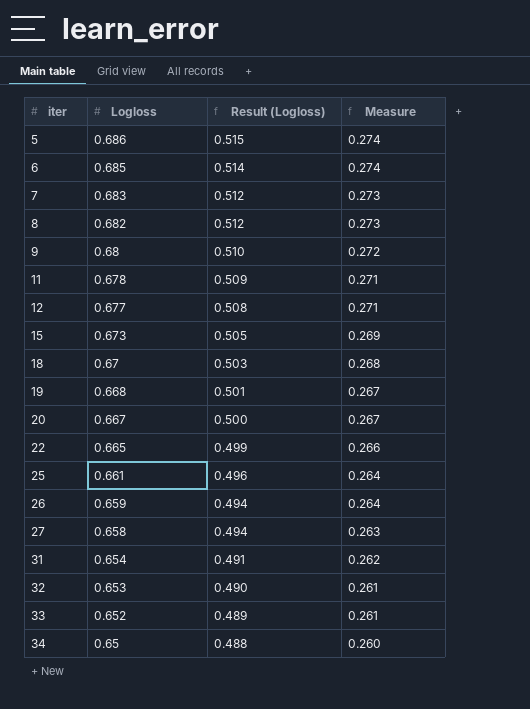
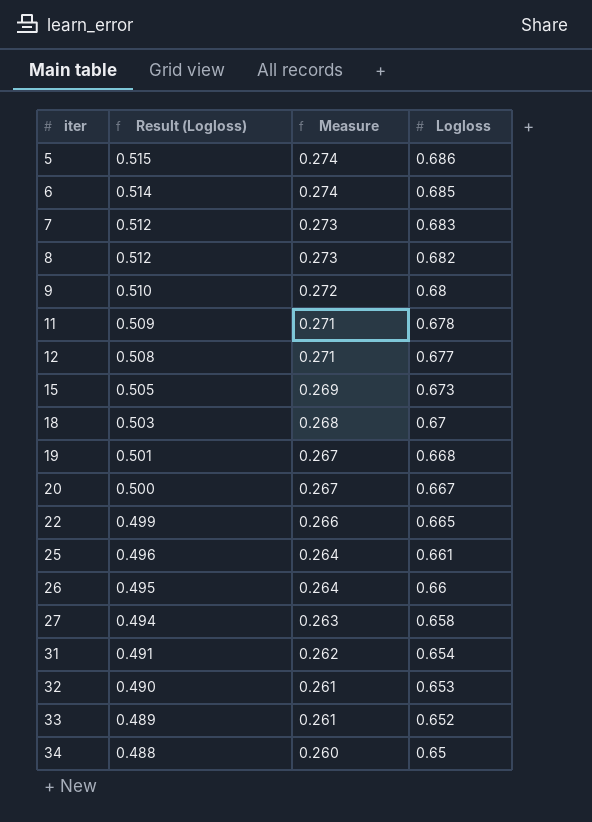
column Logloss | position: 2 -> 4
26 | Result (Logloss): 0.494 -> 0.495
26 | Logloss: 0.659 -> 0.66

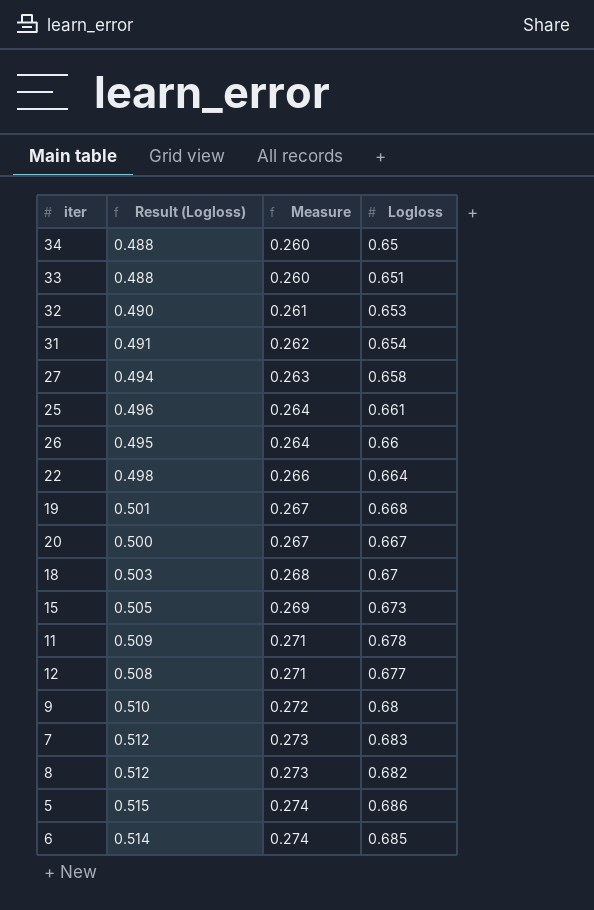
row order: iter ascending -> Measure ascending
33 | Result (Logloss): 0.489 -> 0.488
33 | Measure: 0.261 -> 0.260
33 | Logloss: 0.652 -> 0.651
22 | Result (Logloss): 0.499 -> 0.498
22 | Logloss: 0.665 -> 0.664

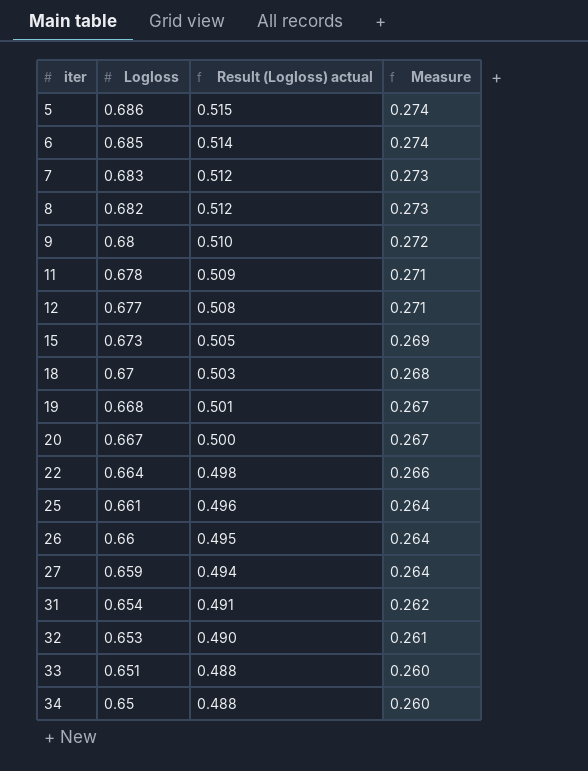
row order: Measure ascending -> iter ascending
column Logloss | position: 4 -> 2
column name: Result (Logloss) -> Result (Logloss) actual
27 | Logloss: 0.658 -> 0.659
27 | Measure: 0.263 -> 0.264

